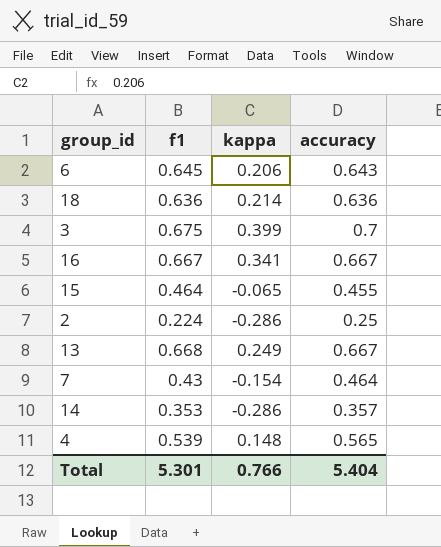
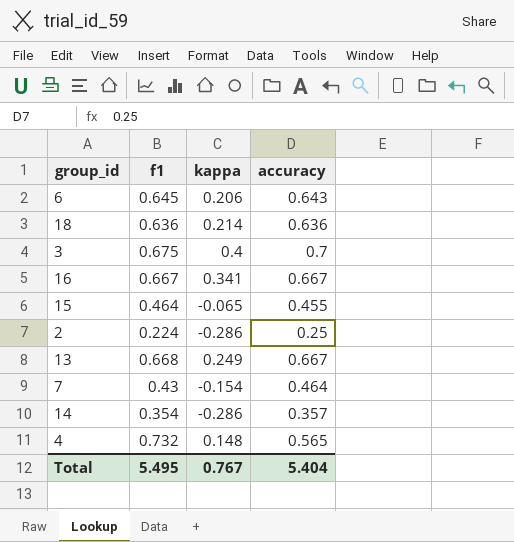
3 | kappa: 0.399 -> 0.4
14 | f1: 0.353 -> 0.354
4 | f1: 0.539 -> 0.732
Total | f1: 5.301 -> 5.495
Total | kappa: 0.766 -> 0.767

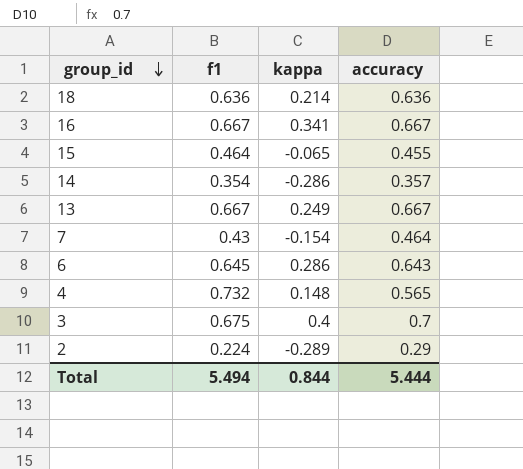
row order: none -> group_id descending
13 | f1: 0.668 -> 0.667
6 | kappa: 0.206 -> 0.286
2 | kappa: -0.286 -> -0.289
2 | accuracy: 0.25 -> 0.29
Total | f1: 5.495 -> 5.494
Total | kappa: 0.767 -> 0.844
Total | accuracy: 5.404 -> 5.444

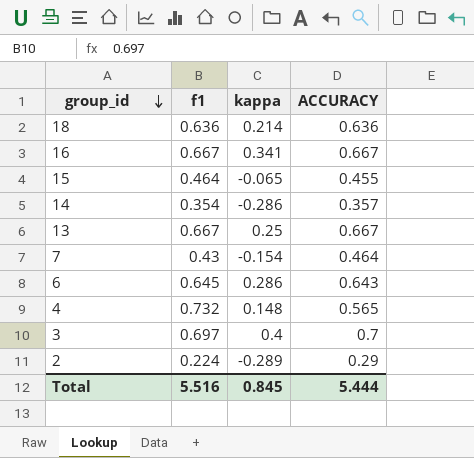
column name: accuracy -> ACCURACY
13 | kappa: 0.249 -> 0.25
3 | f1: 0.675 -> 0.697
Total | f1: 5.494 -> 5.516
Total | kappa: 0.844 -> 0.845

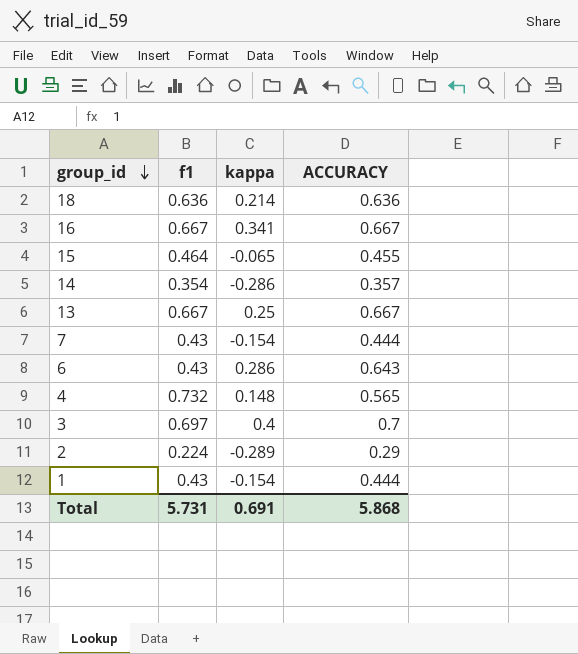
7 | ACCURACY: 0.464 -> 0.444
6 | f1: 0.645 -> 0.43
row 1: none -> 0.43 | -0.154 | 0.444
Total | f1: 5.516 -> 5.731
Total | kappa: 0.845 -> 0.691
Total | ACCURACY: 5.444 -> 5.868

